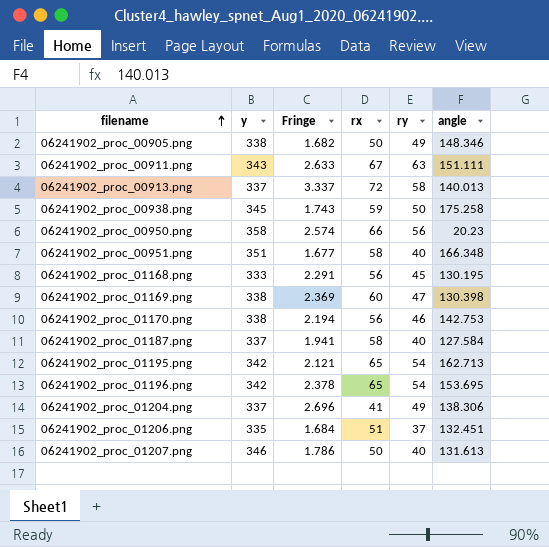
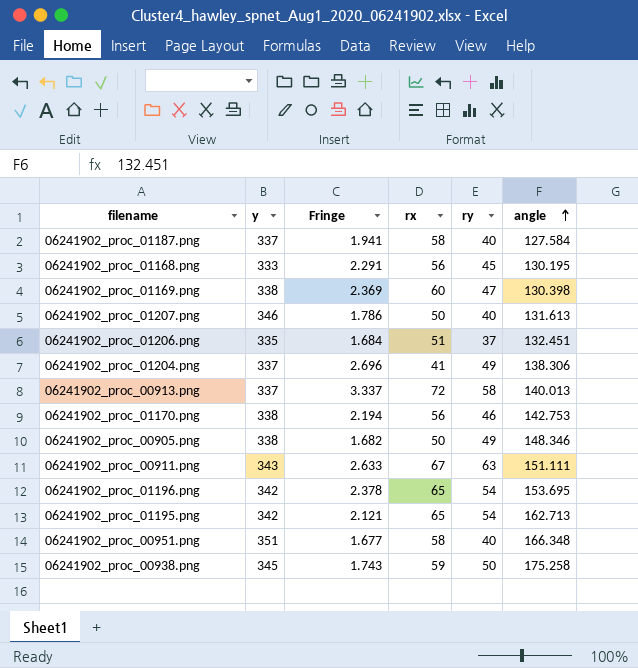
row order: filename ascending -> angle ascending
row 06241902_proc_00950.png: 358 | 2.574 | 66 | 56 | 20.23 -> none

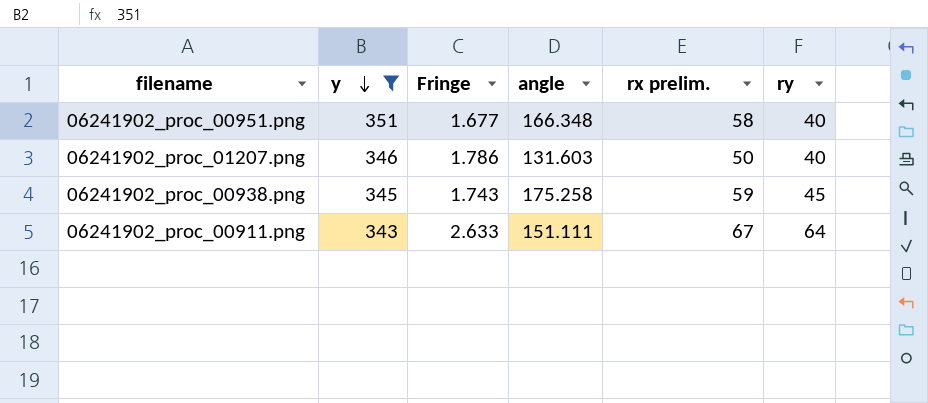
filter: none -> y >= 343
row order: angle ascending -> y descending
column angle | position: 6 -> 4
column name: rx -> rx prelim.
06241902_proc_01207.png | angle: 131.613 -> 131.603
06241902_proc_00938.png | ry: 50 -> 45
06241902_proc_00911.png | ry: 63 -> 64

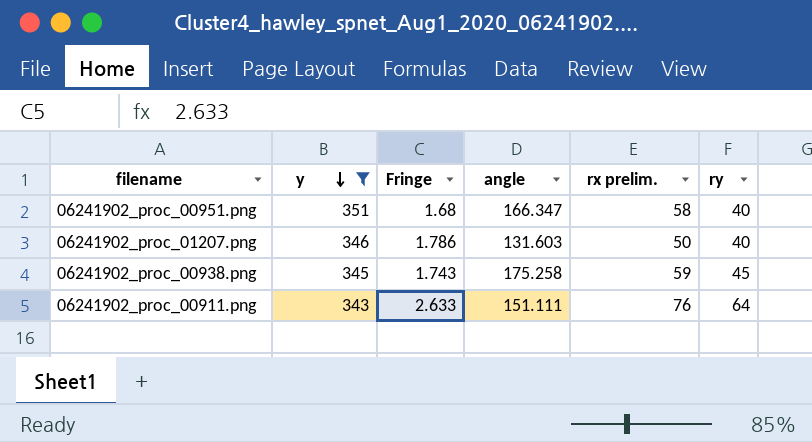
06241902_proc_00951.png | Fringe: 1.677 -> 1.68
06241902_proc_00951.png | angle: 166.348 -> 166.347
06241902_proc_00911.png | rx prelim.: 67 -> 76

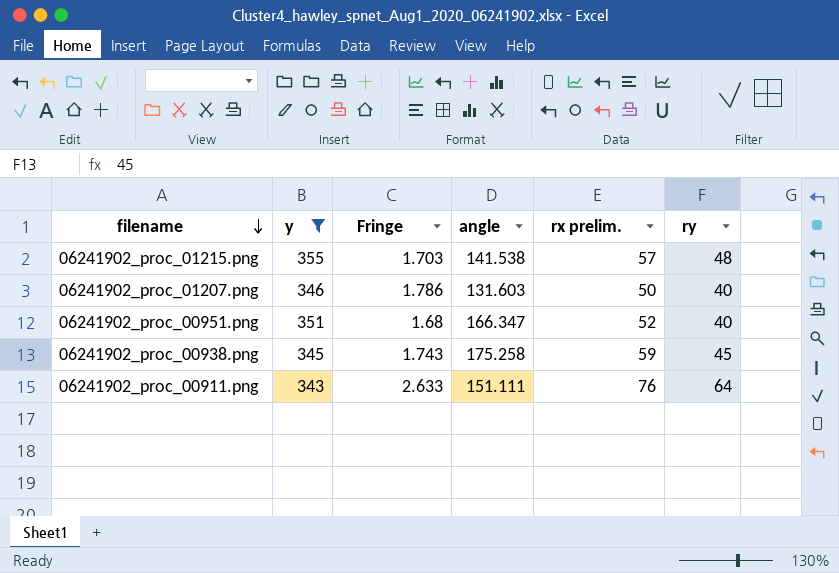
row order: y descending -> filename descending
row 06241902_proc_01215.png: none -> 355 | 1.703 | 141.538 | 57 | 48
06241902_proc_00951.png | rx prelim.: 58 -> 52

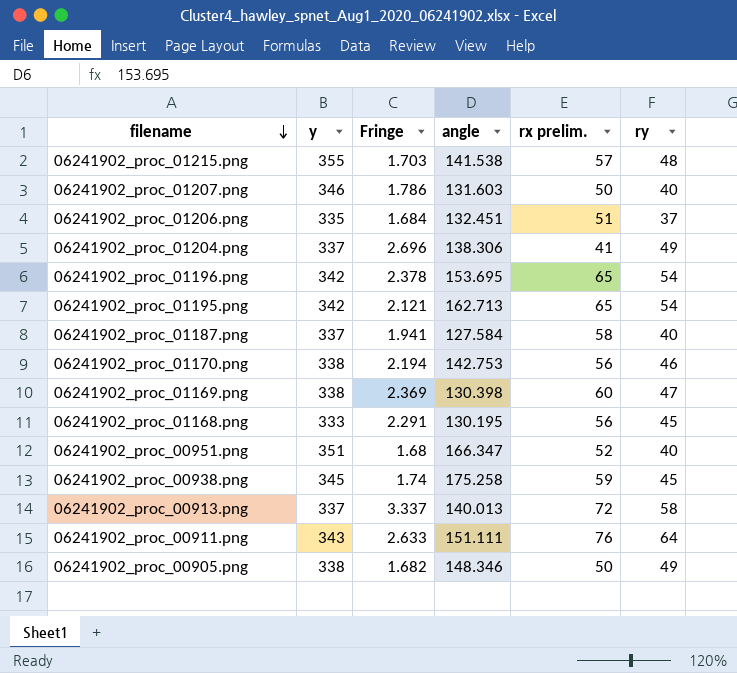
filter: y >= 343 -> none
06241902_proc_00938.png | Fringe: 1.743 -> 1.74

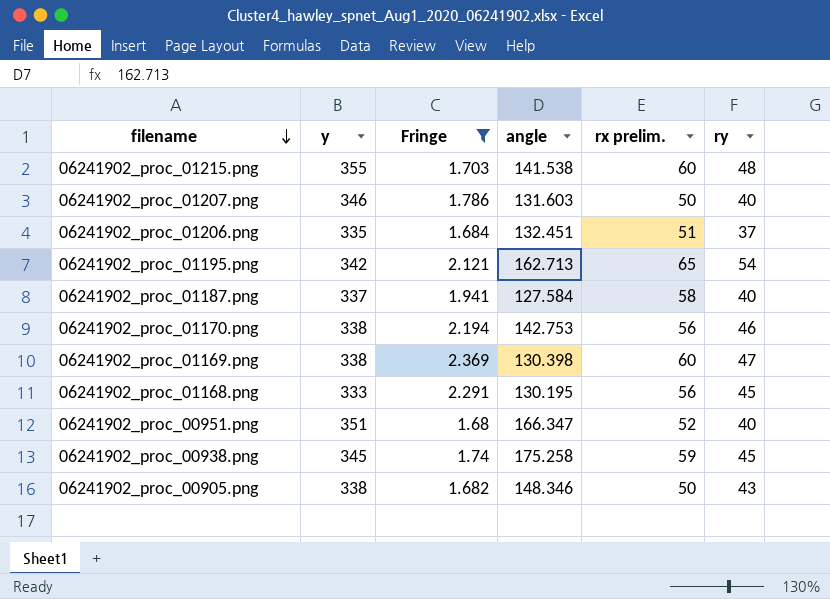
filter: none -> Fringe <= 2.369
06241902_proc_01215.png | rx prelim.: 57 -> 60
06241902_proc_00905.png | ry: 49 -> 43

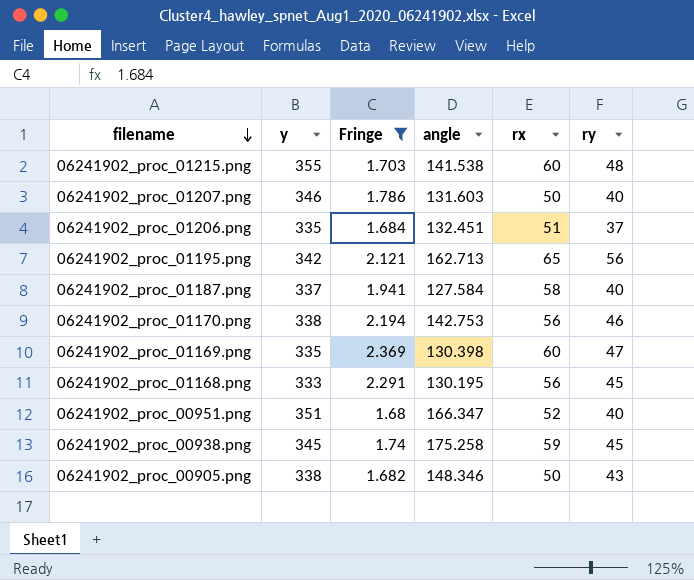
column name: rx prelim. -> rx
06241902_proc_01195.png | ry: 54 -> 56
06241902_proc_01169.png | y: 338 -> 335

